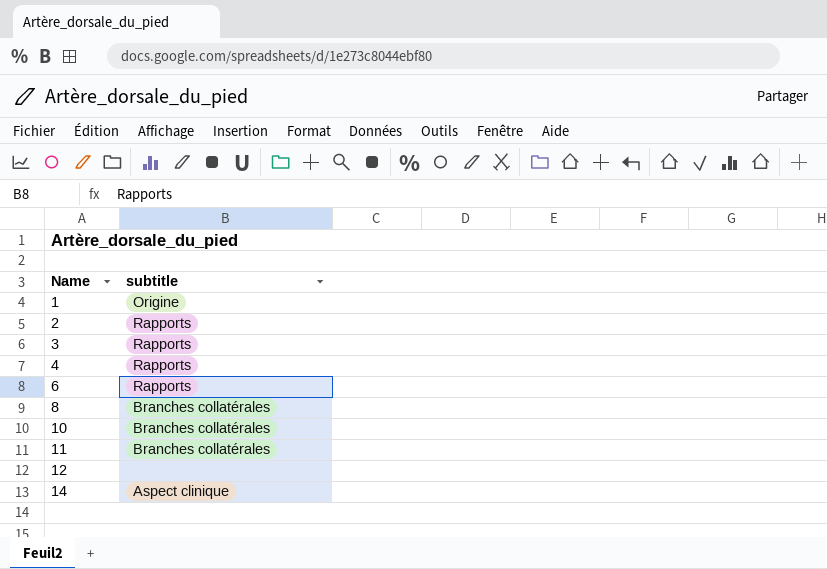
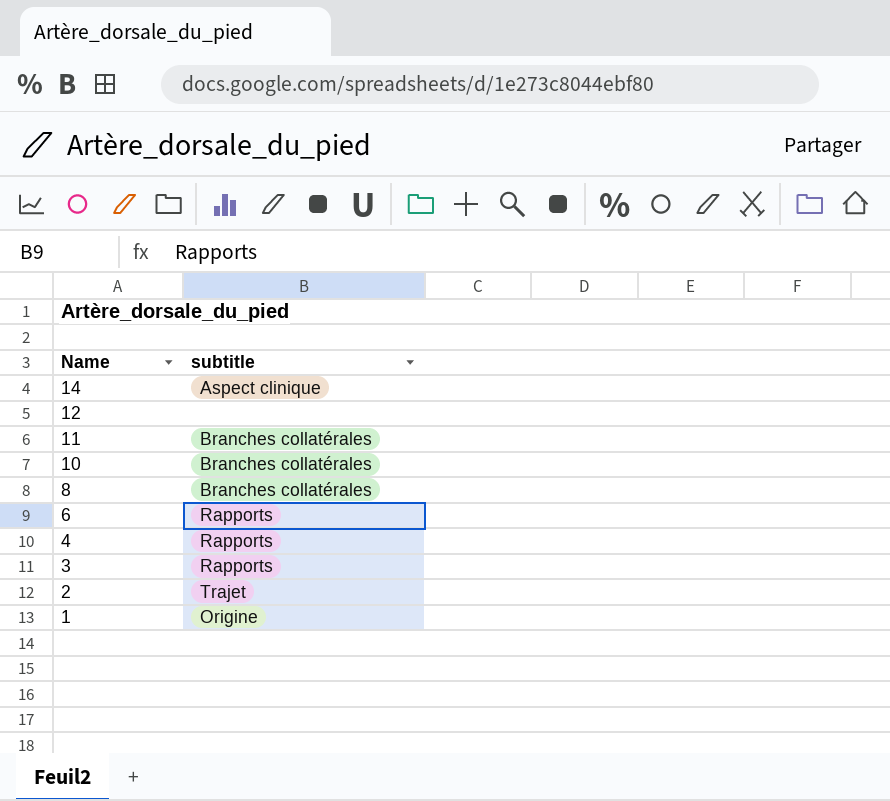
row order: Name ascending -> Name descending
2 | subtitle: Rapports -> Trajet

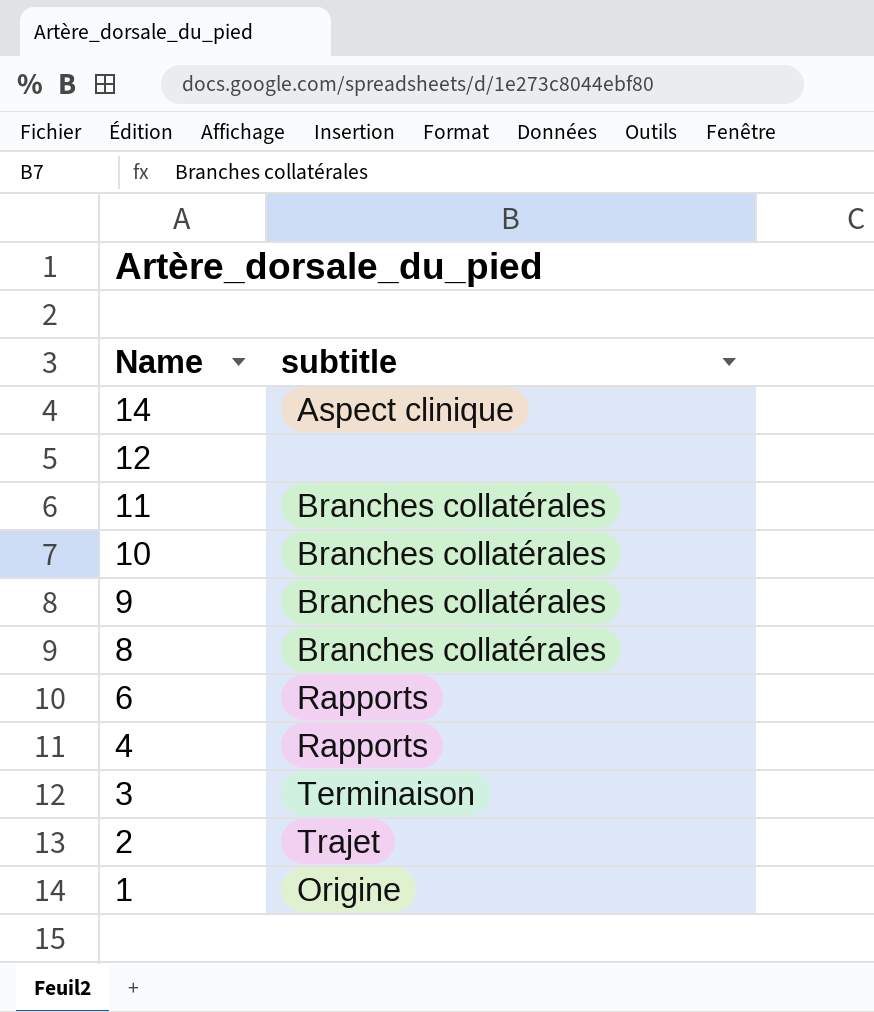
row 9: none -> Branches collatérales
3 | subtitle: Rapports -> Terminaison

